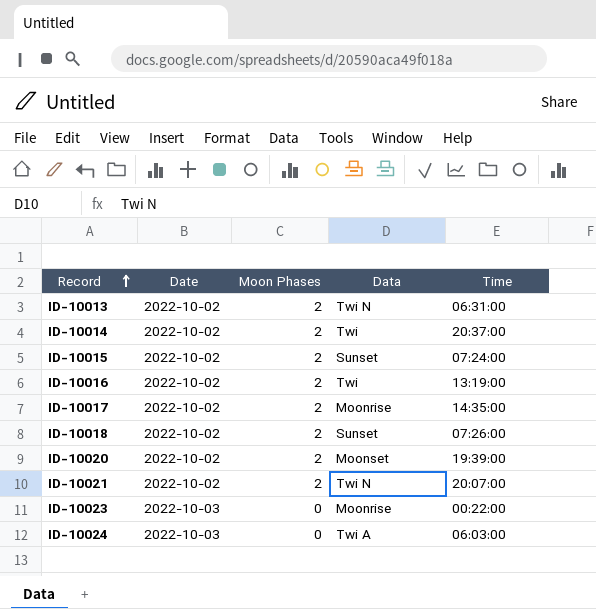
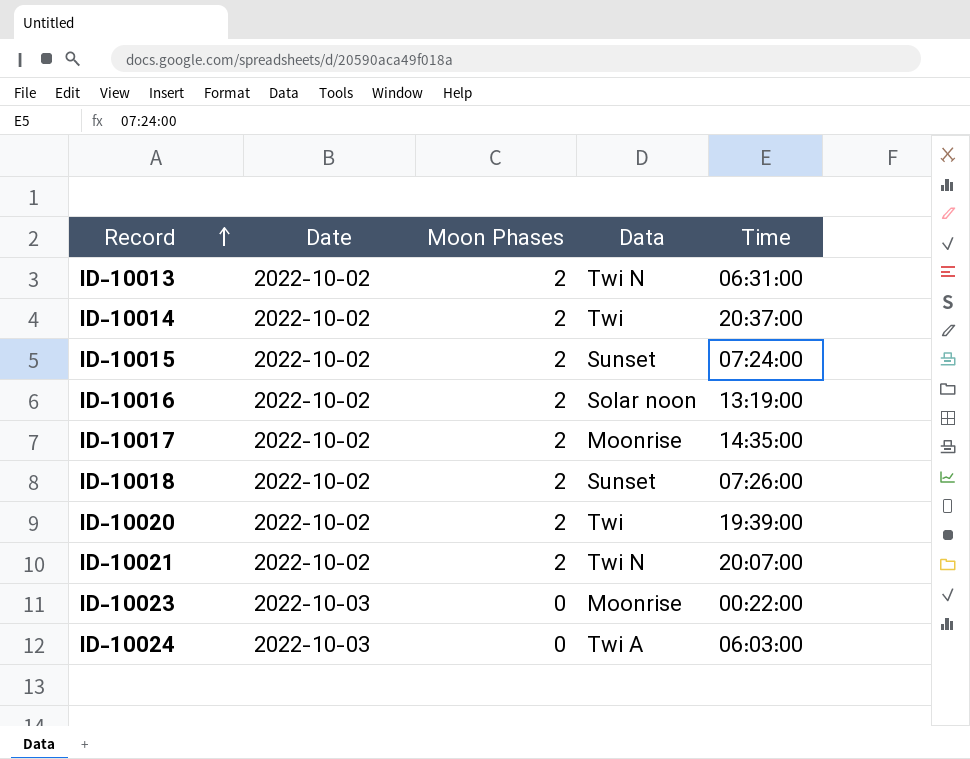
ID-10016 | Data: Twi -> Solar noon
ID-10020 | Data: Moonset -> Twi

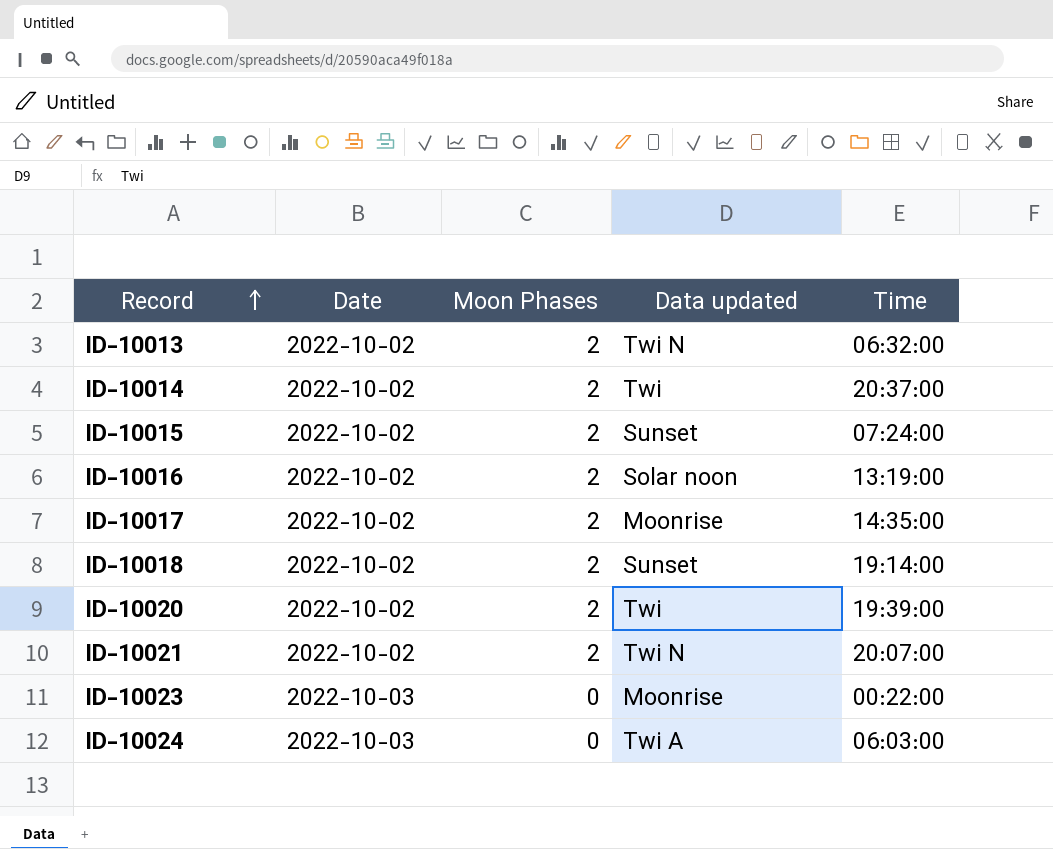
column name: Data -> Data updated
ID-10013 | Time: 06:31:00 -> 06:32:00
ID-10018 | Time: 07:26:00 -> 19:14:00

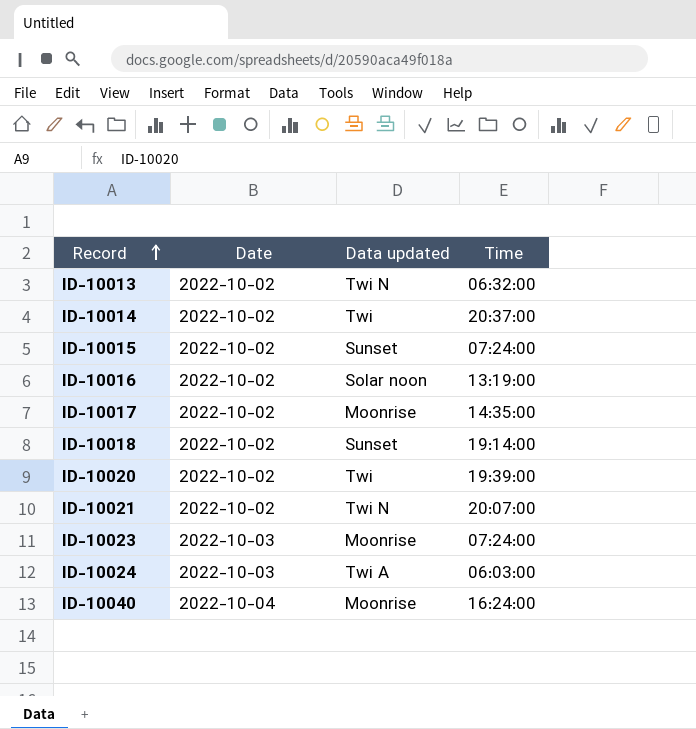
column Moon Phases | position: 3 -> none
ID-10023 | Time: 00:22:00 -> 07:24:00
row ID-10040: none -> 2022-10-04 | Moonrise | 16:24:00

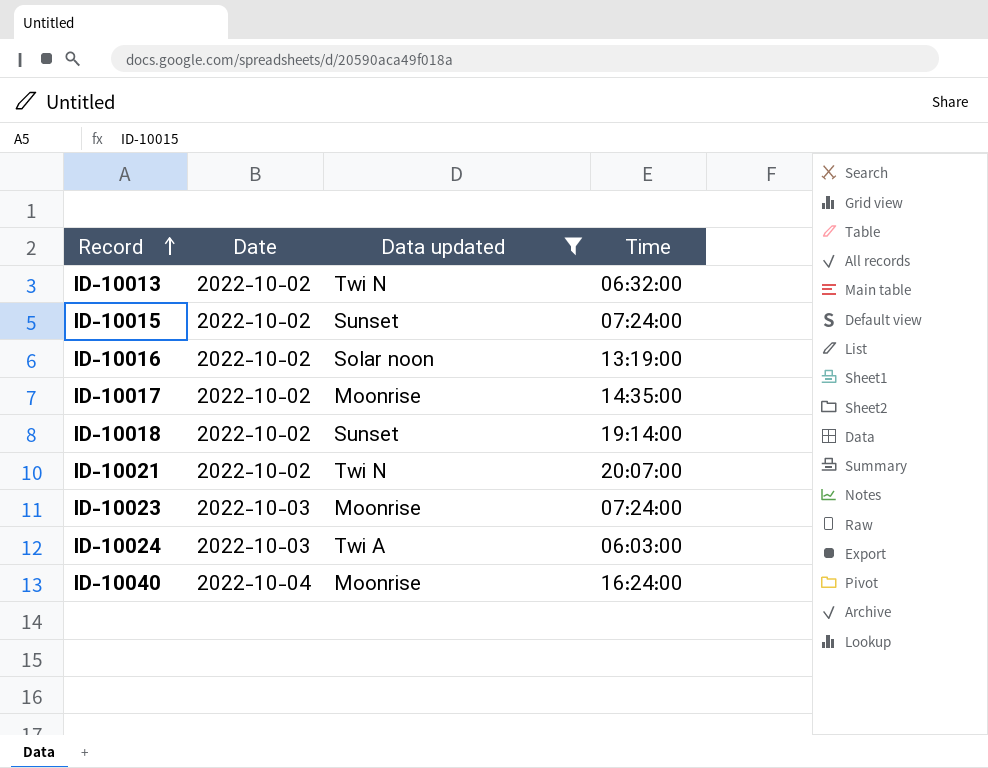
filter: none -> Data updated != Twi

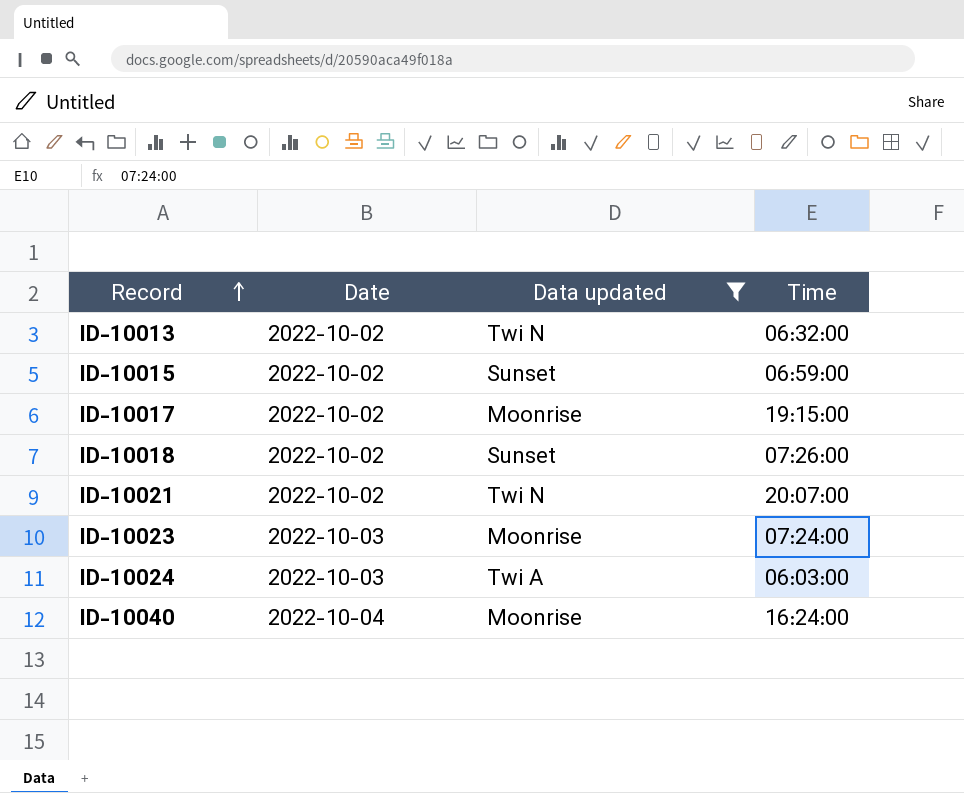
row ID-10016: 2022-10-02 | Solar noon | 13:19:00 -> none
ID-10015 | Time: 07:24:00 -> 06:59:00
ID-10017 | Time: 14:35:00 -> 19:15:00
ID-10018 | Time: 19:14:00 -> 07:26:00

